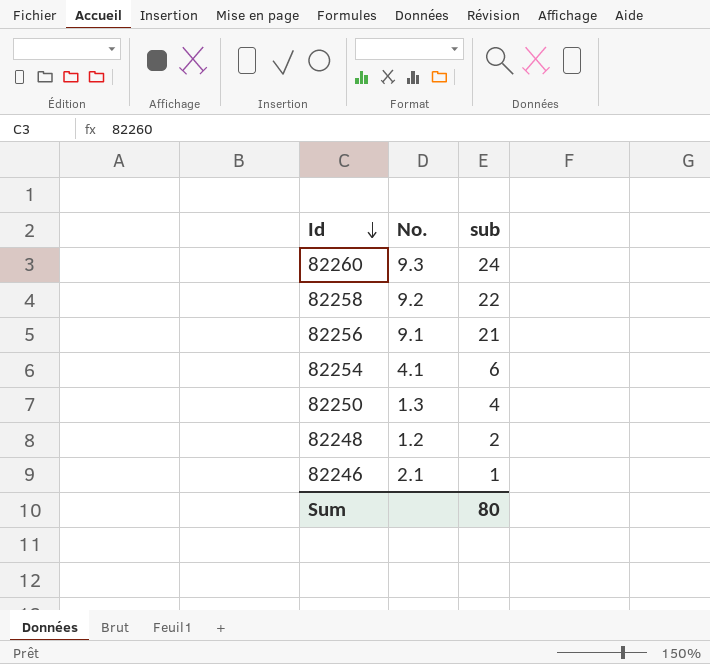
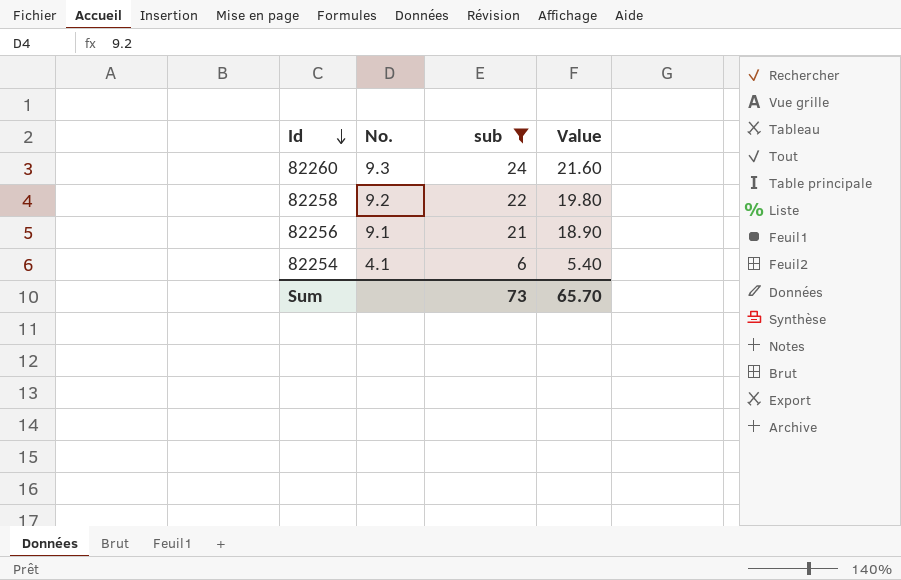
filter: none -> sub >= 6
column Value | formula: none -> [sub] * 0.9
Sum | sub: 80 -> 73

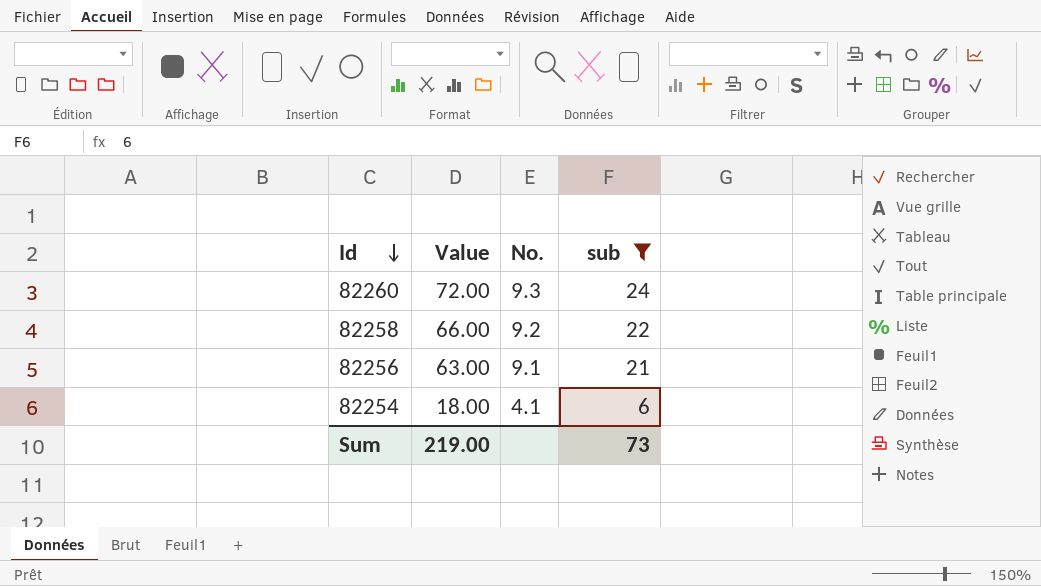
column Value | formula: [sub] * 0.9 -> [sub] * 3
column Value | position: 4 -> 2
Sum | Value: 65.70 -> 219.00

